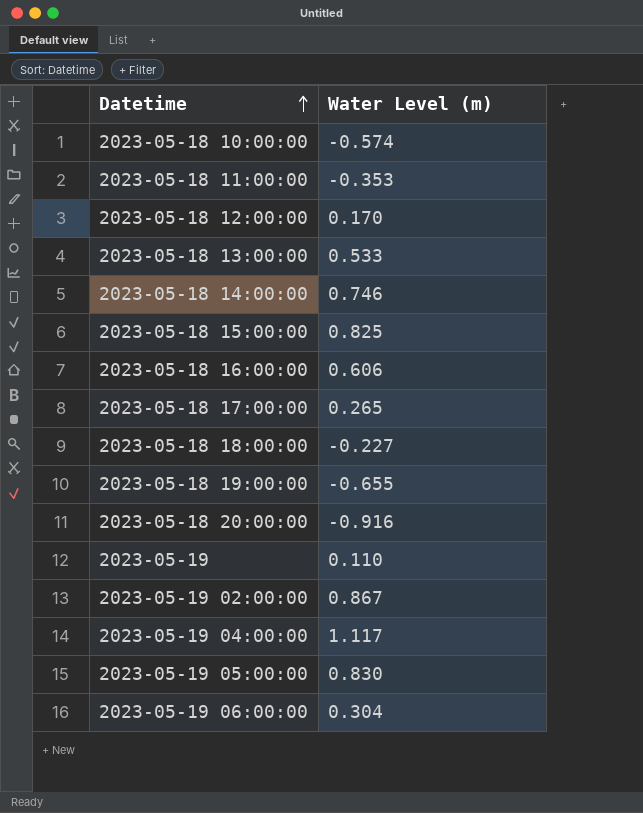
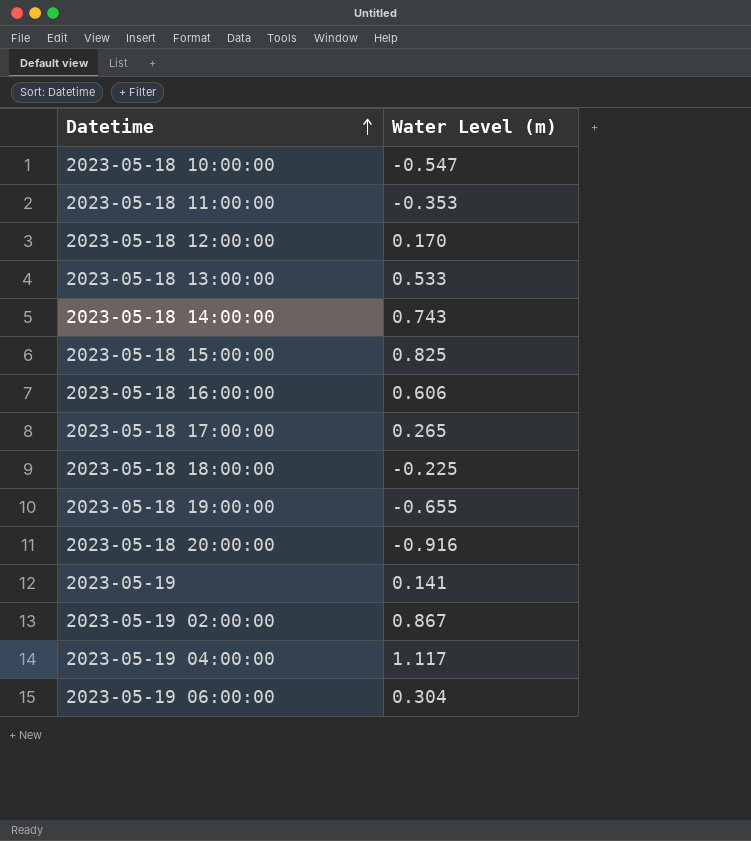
row 2023-05-19 05:00:00: 0.830 -> none
2023-05-18 10:00:00 | Water Level (m): -0.574 -> -0.547
2023-05-18 14:00:00 | Water Level (m): 0.746 -> 0.743
2023-05-18 18:00:00 | Water Level (m): -0.227 -> -0.225
2023-05-19 | Water Level (m): 0.110 -> 0.141

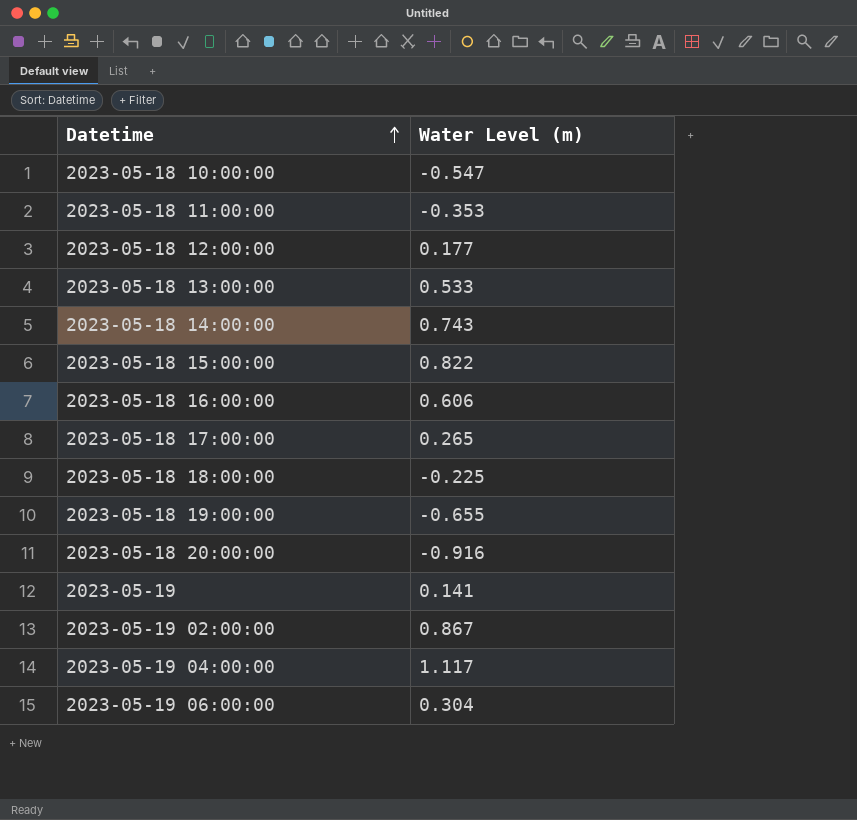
2023-05-18 12:00:00 | Water Level (m): 0.170 -> 0.177
2023-05-18 15:00:00 | Water Level (m): 0.825 -> 0.822

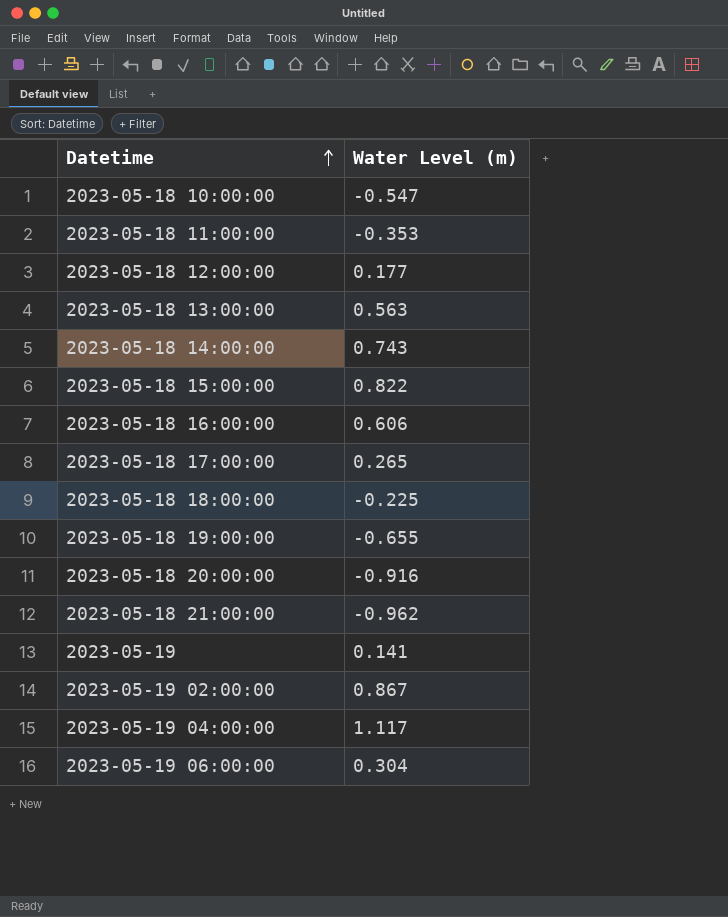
2023-05-18 13:00:00 | Water Level (m): 0.533 -> 0.563
row 2023-05-18 21:00:00: none -> -0.962

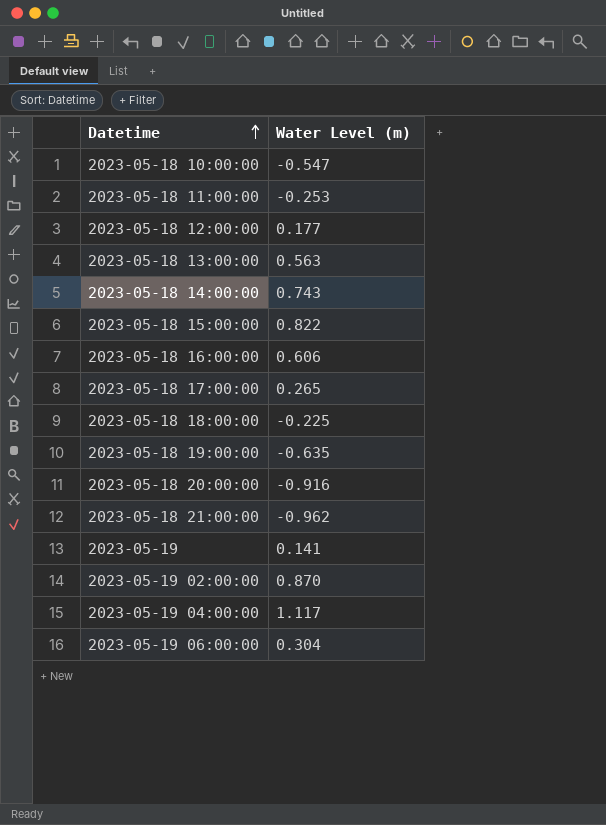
2023-05-18 11:00:00 | Water Level (m): -0.353 -> -0.253
2023-05-18 19:00:00 | Water Level (m): -0.655 -> -0.635
2023-05-19 02:00:00 | Water Level (m): 0.867 -> 0.870

